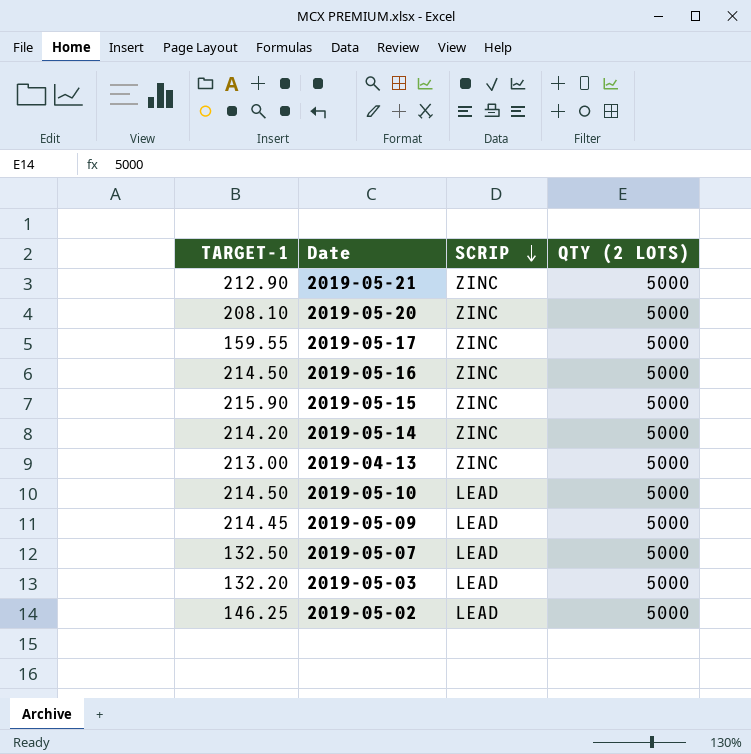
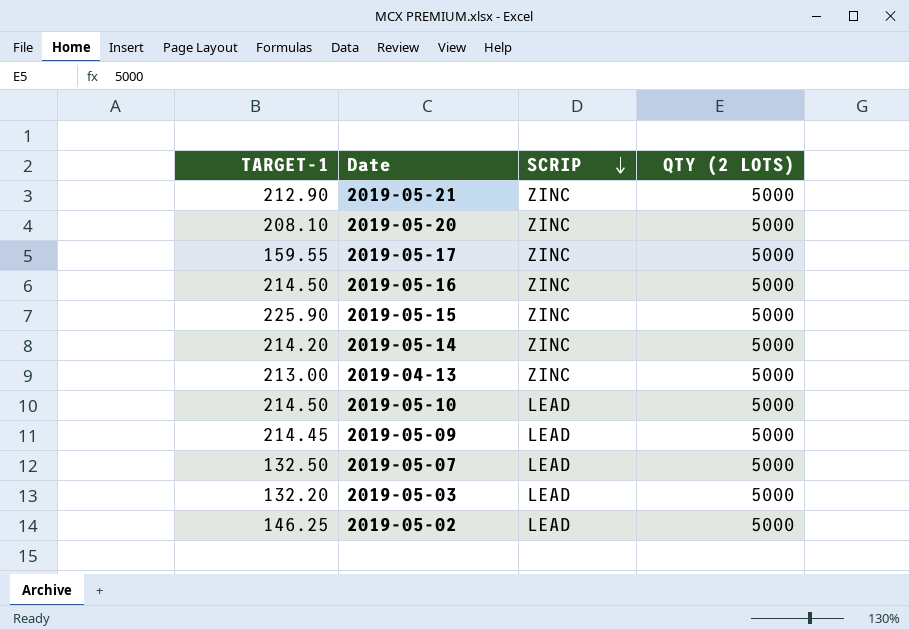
2019-05-15 | TARGET-1: 215.90 -> 225.90

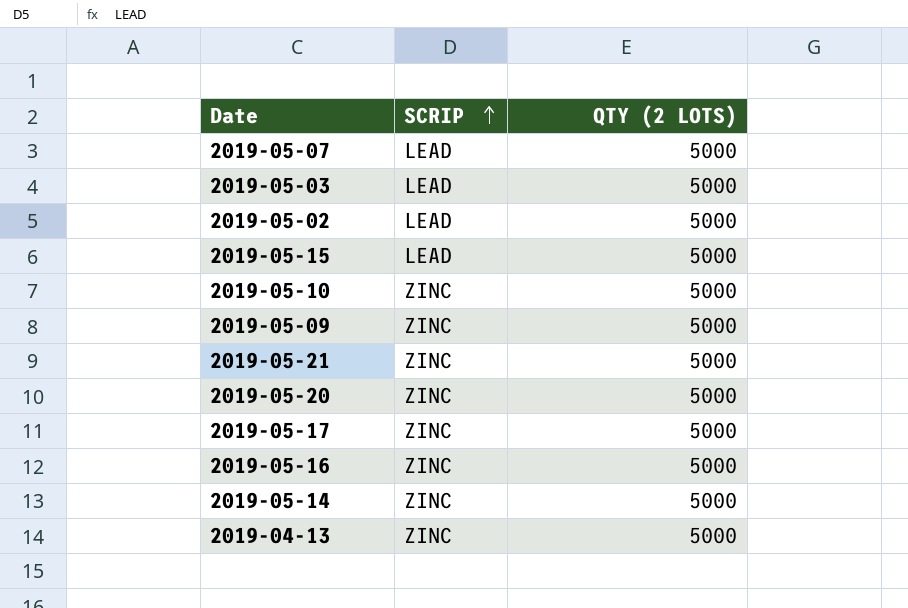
row order: SCRIP descending -> SCRIP ascending
column TARGET-1 | position: 1 -> none
2019-05-15 | SCRIP: ZINC -> LEAD
2019-05-10 | SCRIP: LEAD -> ZINC
2019-05-09 | SCRIP: LEAD -> ZINC

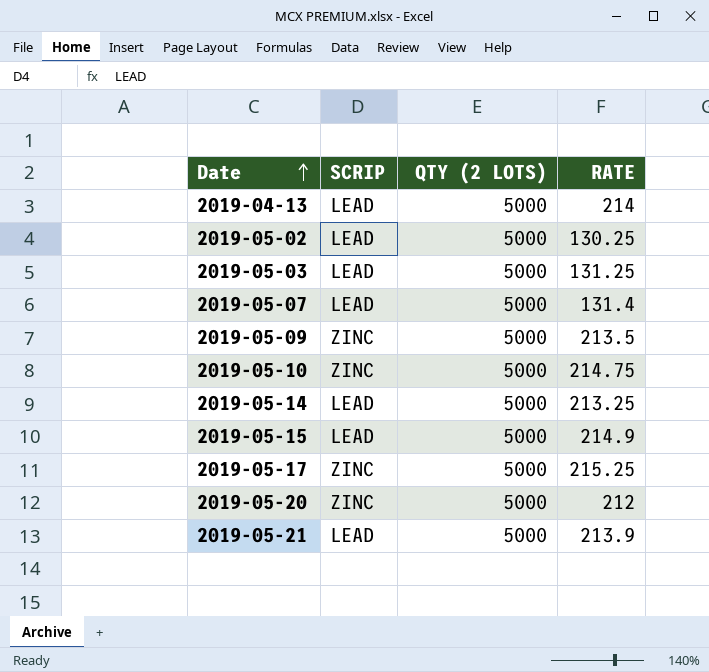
row order: SCRIP ascending -> Date ascending
column RATE | position: none -> 4
row 2019-05-16: ZINC | 5000 -> none
2019-04-13 | SCRIP: ZINC -> LEAD
2019-05-14 | SCRIP: ZINC -> LEAD
2019-05-21 | SCRIP: ZINC -> LEAD

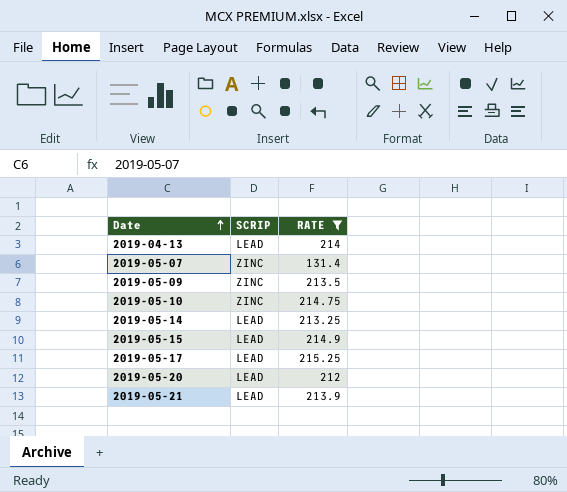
filter: none -> RATE >= 131.4
column QTY (2 LOTS) | position: 3 -> none
2019-05-07 | SCRIP: LEAD -> ZINC
2019-05-17 | SCRIP: ZINC -> LEAD
2019-05-20 | SCRIP: ZINC -> LEAD

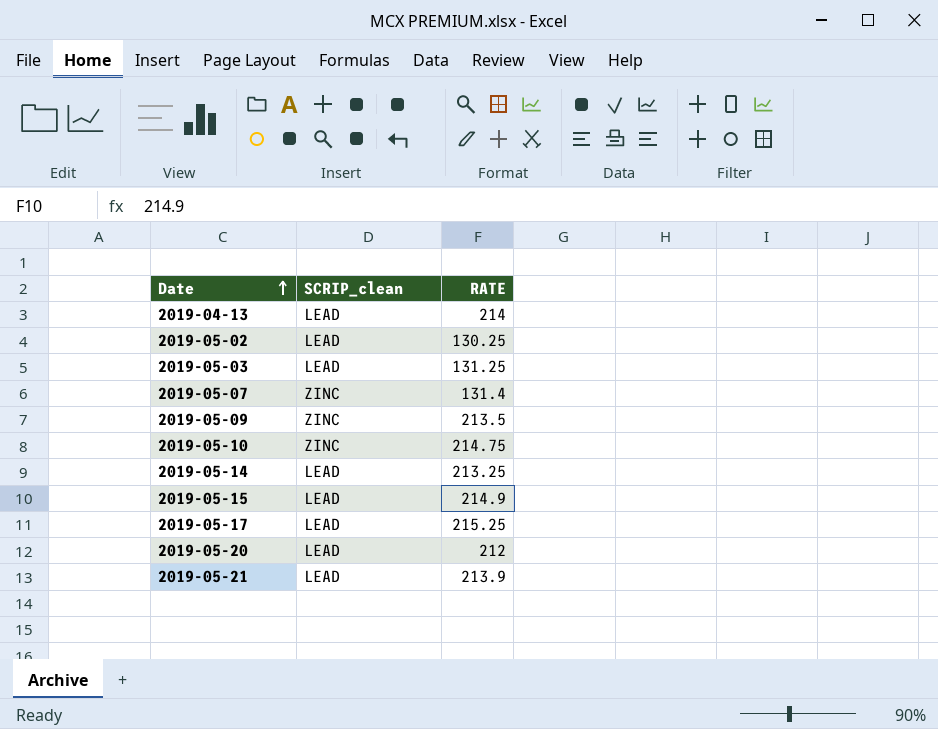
filter: RATE >= 131.4 -> none
column name: SCRIP -> SCRIP_clean

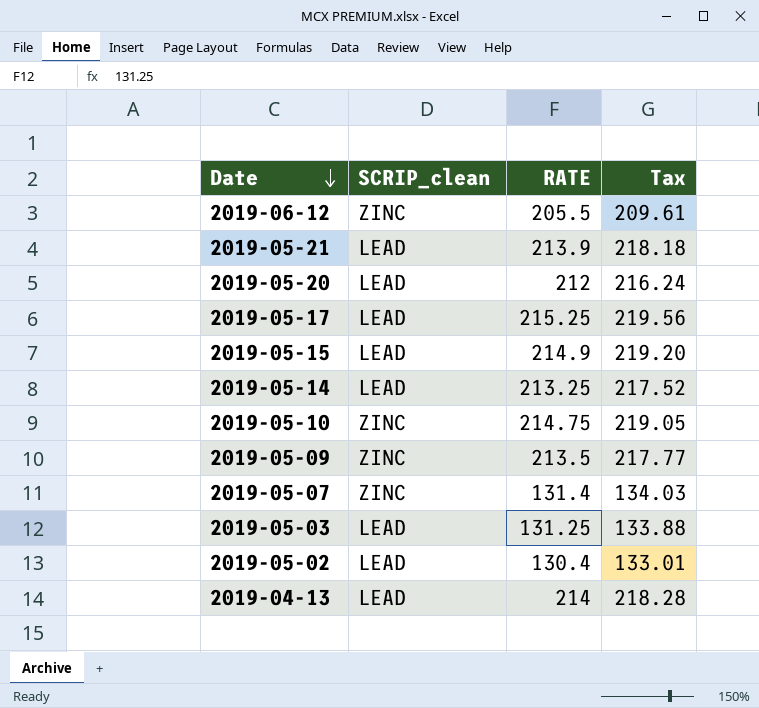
row order: Date ascending -> Date descending
column Tax | formula: none -> [RATE] * 1.02
row 2019-06-12: none -> ZINC | 205.5 | 209.61
2019-05-02 | RATE: 130.25 -> 130.4

